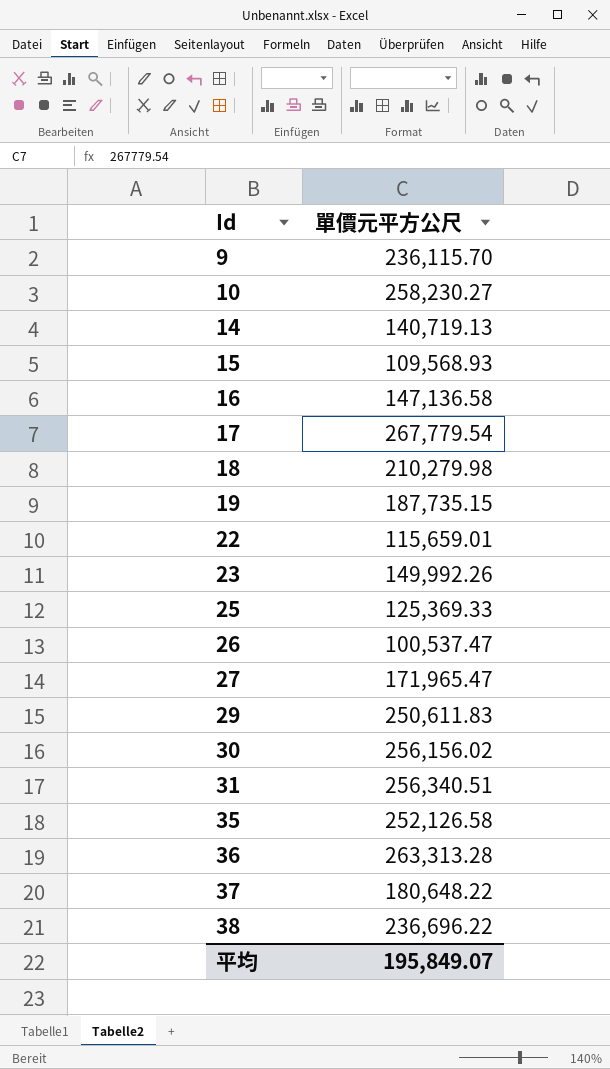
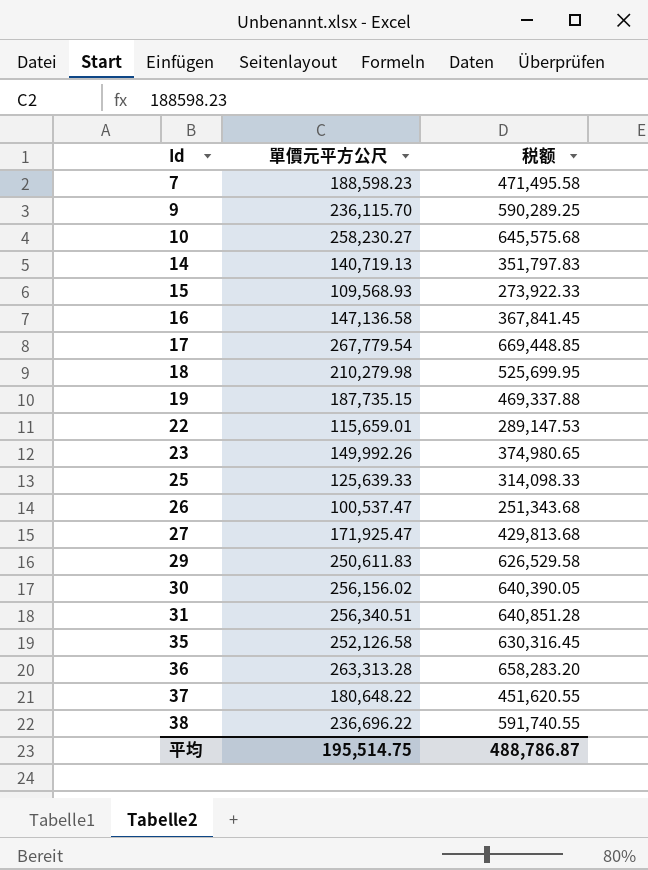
column 税额 | formula: none -> [單價元平方公尺] * 2.5
row 7: none -> 188,598.23 | 471,495.58
25 | 單價元平方公尺: 125,369.33 -> 125,639.33
27 | 單價元平方公尺: 171,965.47 -> 171,925.47
平均 | 單價元平方公尺: 195,849.07 -> 195,514.75

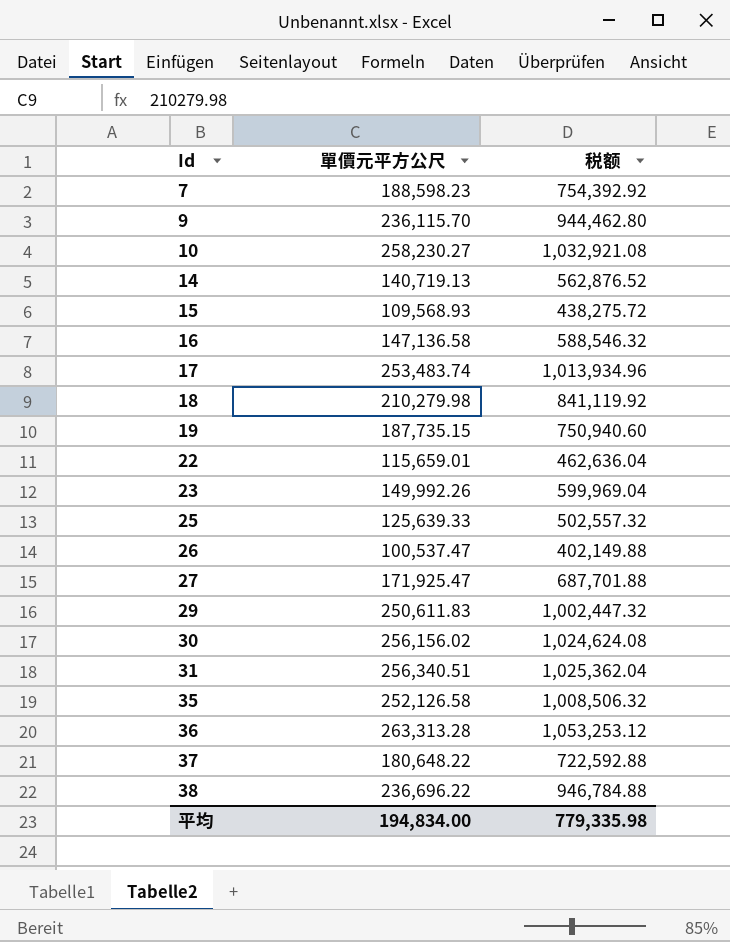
column 税额 | formula: [單價元平方公尺] * 2.5 -> [單價元平方公尺] * 4
17 | 單價元平方公尺: 267,779.54 -> 253,483.74
平均 | 單價元平方公尺: 195,514.75 -> 194,834.00
平均 | 税额: 488,786.87 -> 779,335.98

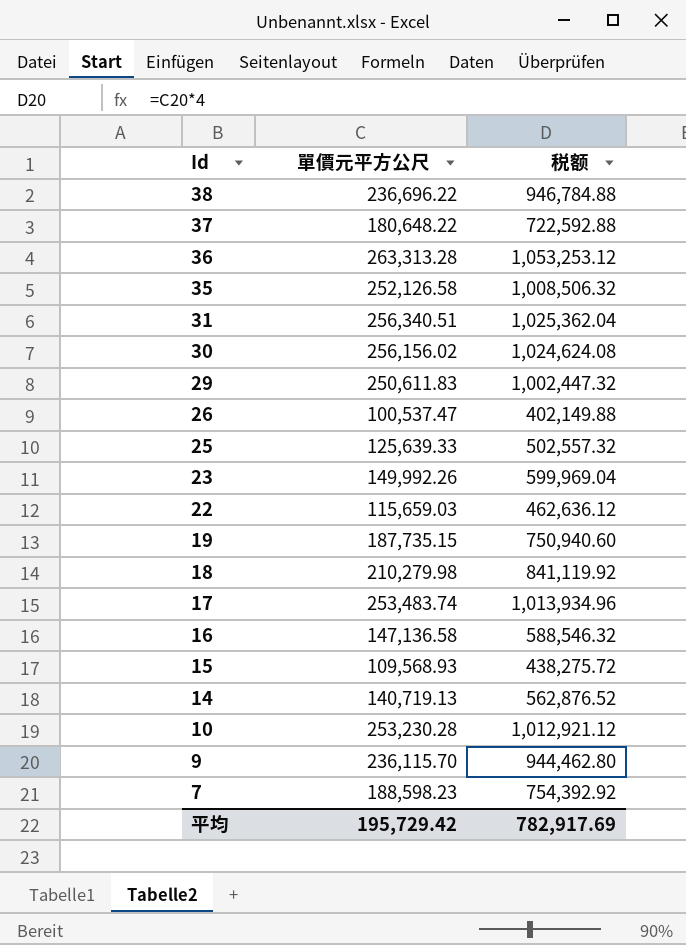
row order: Id ascending -> Id descending
row 27: 171,925.47 | 687,701.88 -> none
22 | 單價元平方公尺: 115,659.01 -> 115,659.03
22 | 税额: 462,636.04 -> 462,636.12
10 | 單價元平方公尺: 258,230.27 -> 253,230.28
10 | 税额: 1,032,921.08 -> 1,012,921.12
平均 | 單價元平方公尺: 194,834.00 -> 195,729.42
平均 | 税额: 779,335.98 -> 782,917.69

